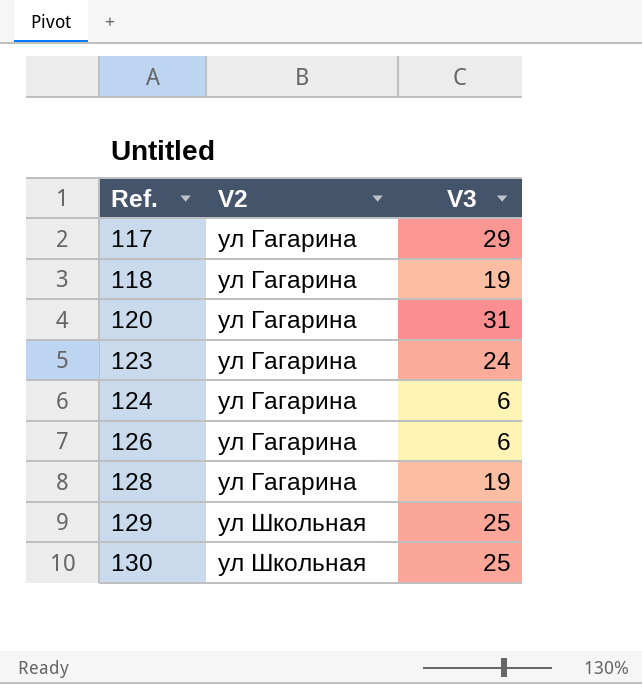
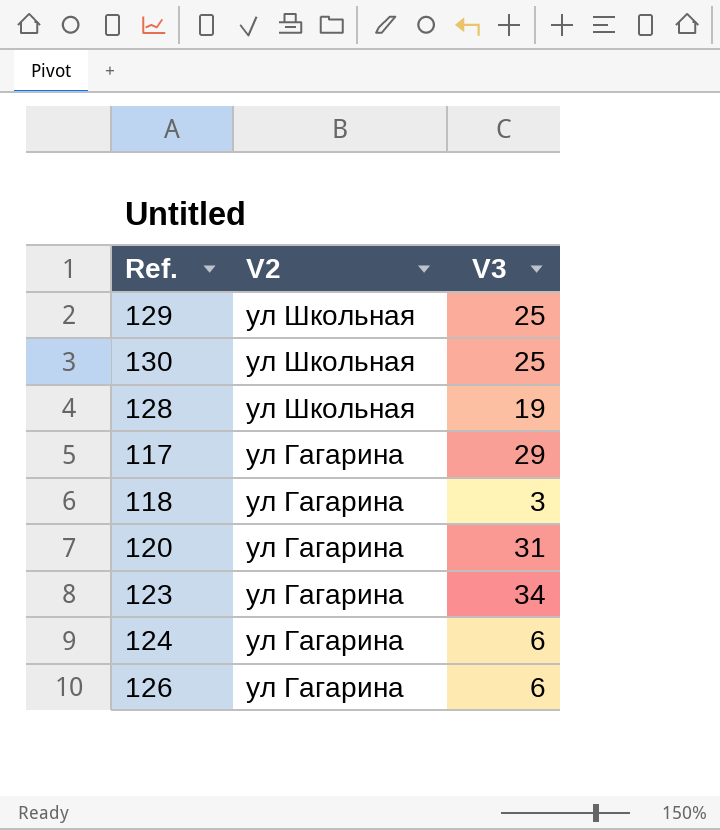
row order: Ref. ascending -> V2 descending
128 | V2: ул Гагарина -> ул Школьная
118 | V3: 19 -> 3
123 | V3: 24 -> 34

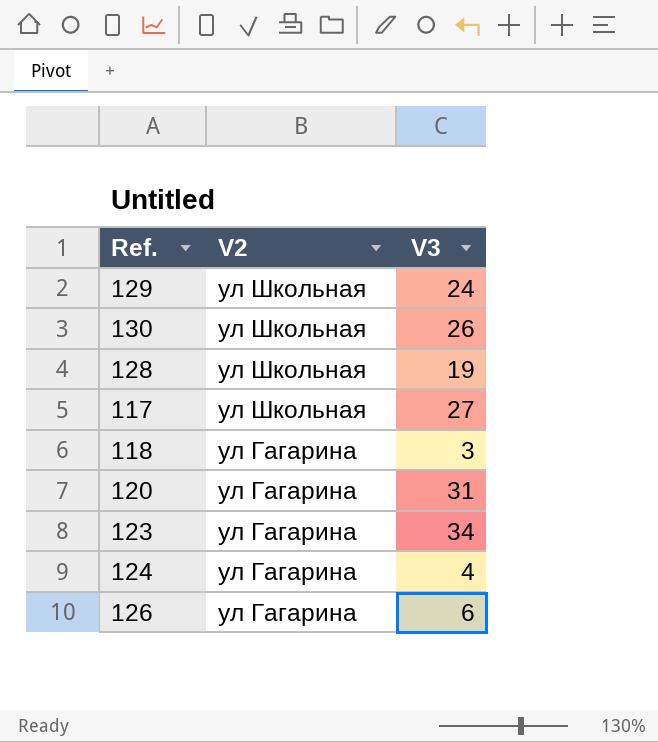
129 | V3: 25 -> 24
130 | V3: 25 -> 26
117 | V2: ул Гагарина -> ул Школьная
117 | V3: 29 -> 27
124 | V3: 6 -> 4

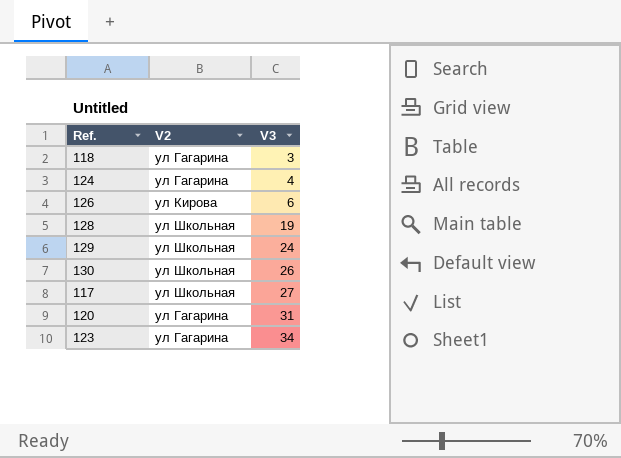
row order: V2 descending -> V3 ascending
126 | V2: ул Гагарина -> ул Кирова

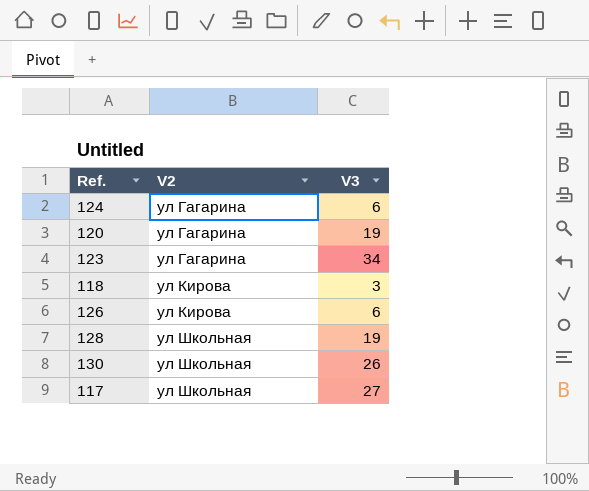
row order: V3 ascending -> V2 ascending
row 129: ул Школьная | 24 -> none
124 | V3: 4 -> 6
120 | V3: 31 -> 19
118 | V2: ул Гагарина -> ул Кирова

